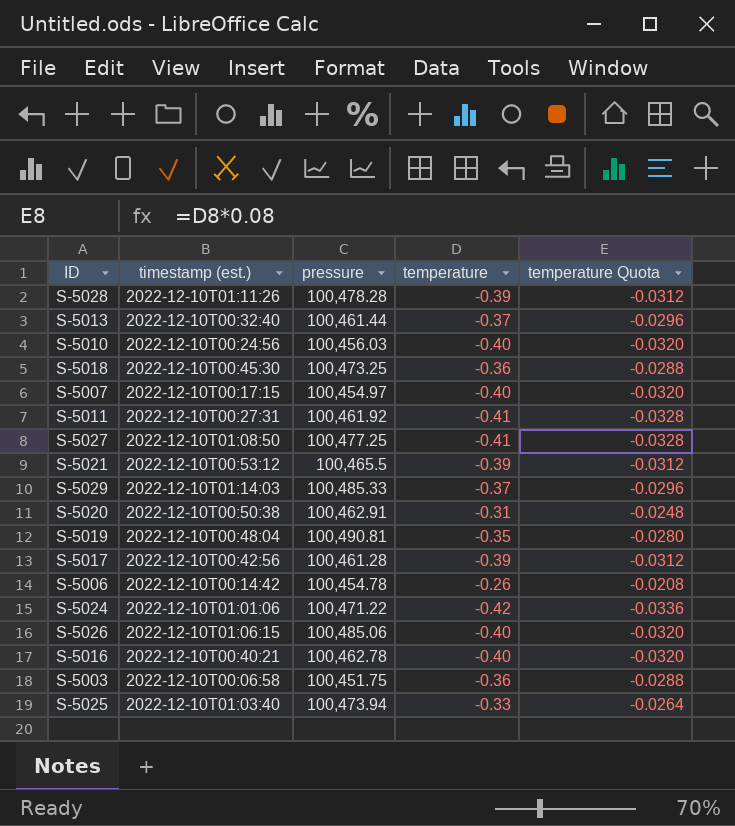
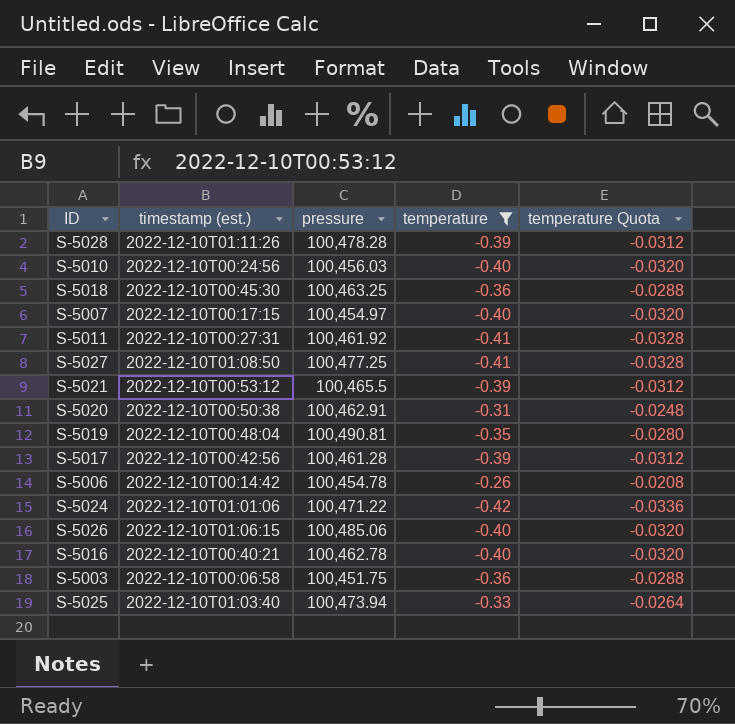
filter: none -> temperature != -0.37
S-5018 | pressure: 100,473.25 -> 100,463.25

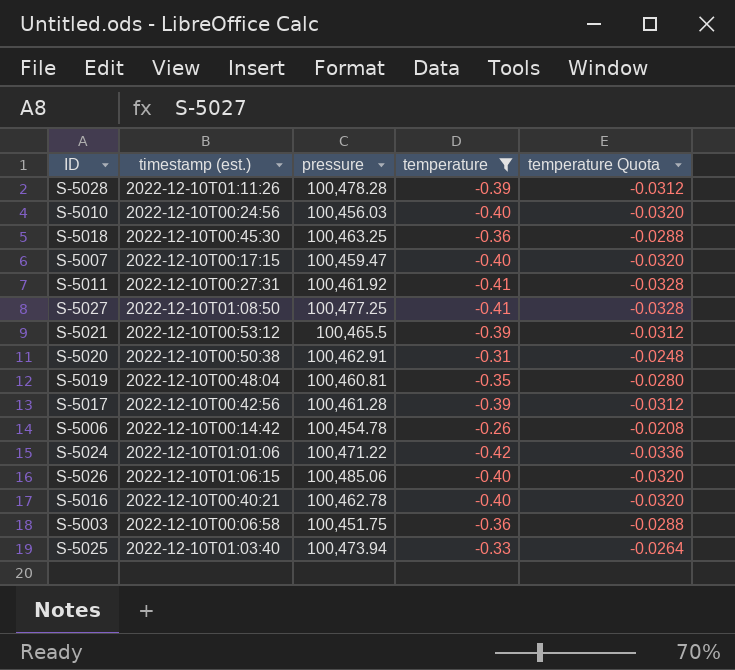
S-5007 | pressure: 100,454.97 -> 100,459.47
S-5019 | pressure: 100,490.81 -> 100,460.81

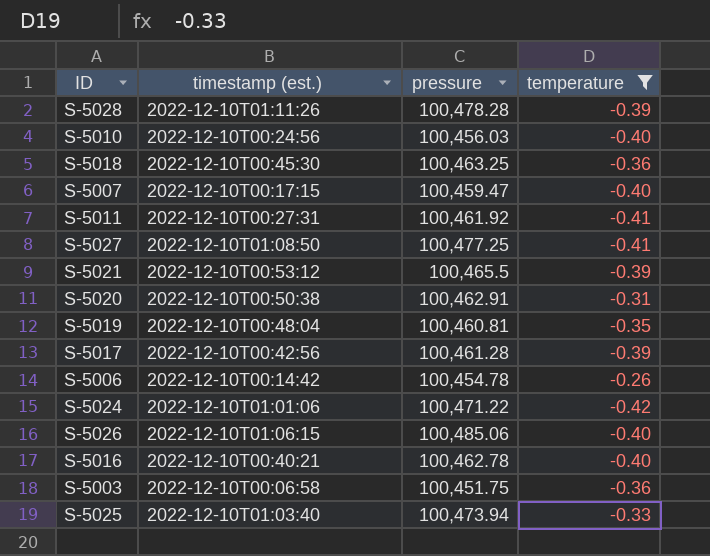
column temperature Quota | formula: [temperature] * 0.08 -> none

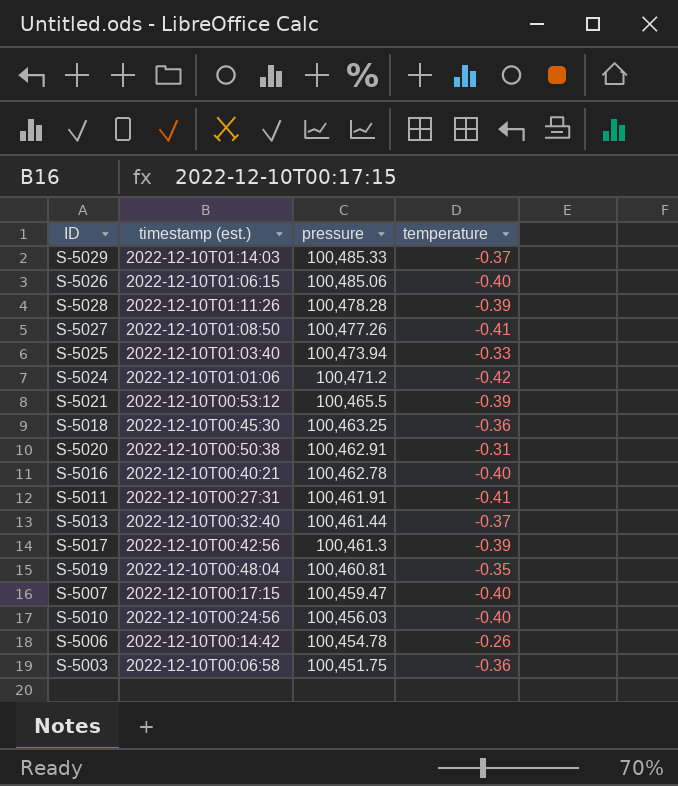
filter: temperature != -0.37 -> none
row order: none -> pressure descending
S-5027 | pressure: 100,477.25 -> 100,477.26
S-5024 | pressure: 100,471.22 -> 100,471.2
S-5011 | pressure: 100,461.92 -> 100,461.91
S-5017 | pressure: 100,461.28 -> 100,461.3

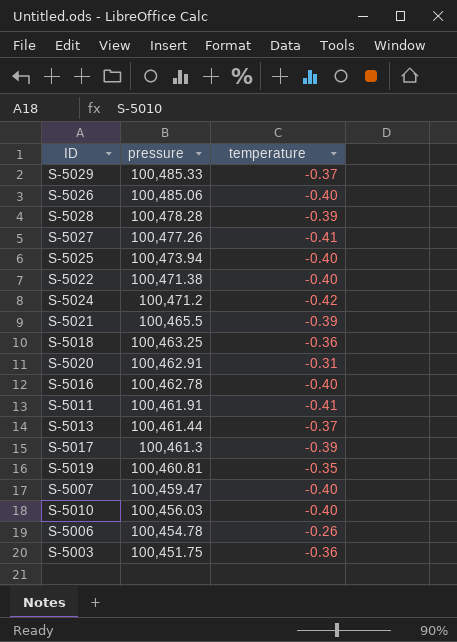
column timestamp (est.) | position: 2 -> none
S-5025 | temperature: -0.33 -> -0.40
row S-5022: none -> 100,471.38 | -0.40

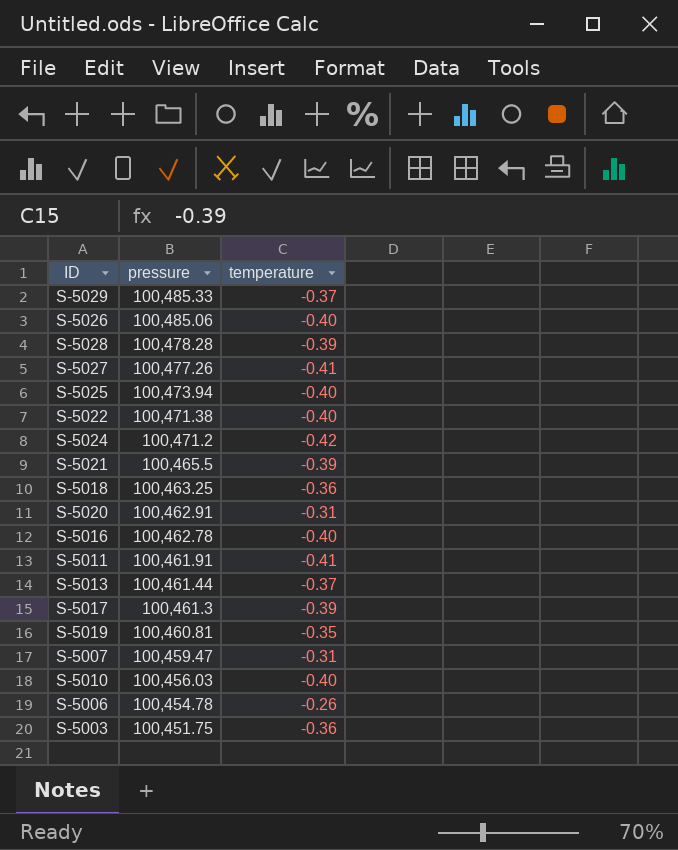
S-5007 | temperature: -0.40 -> -0.31

